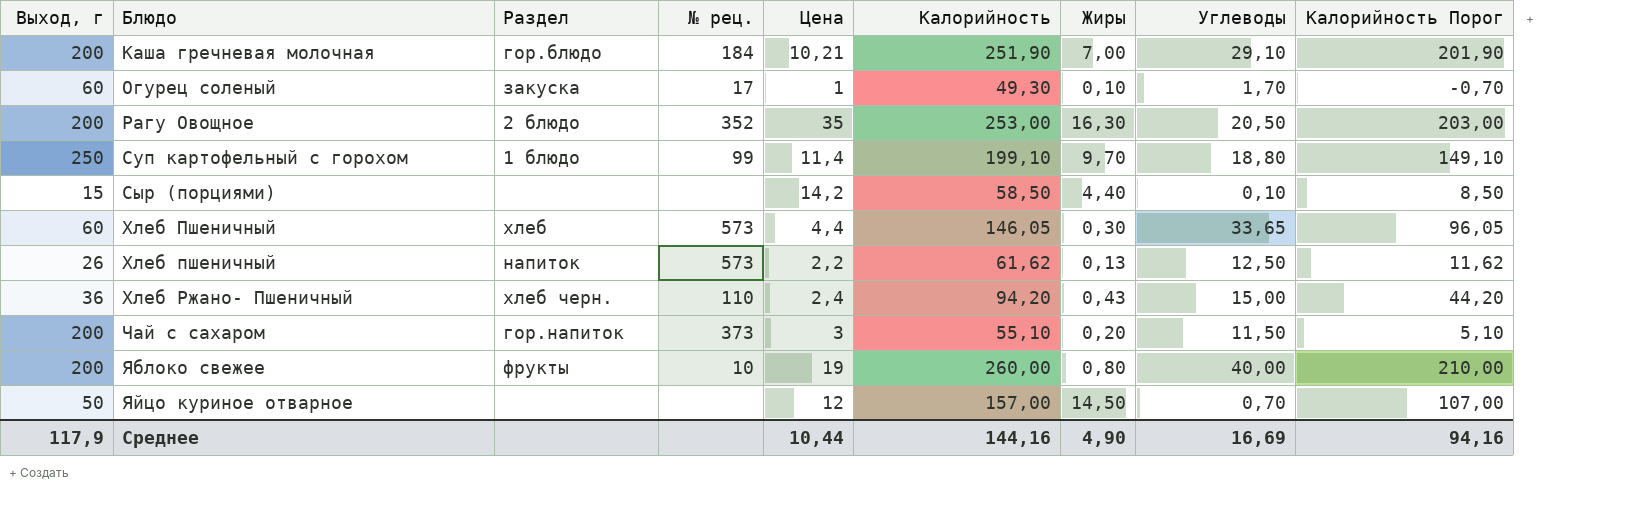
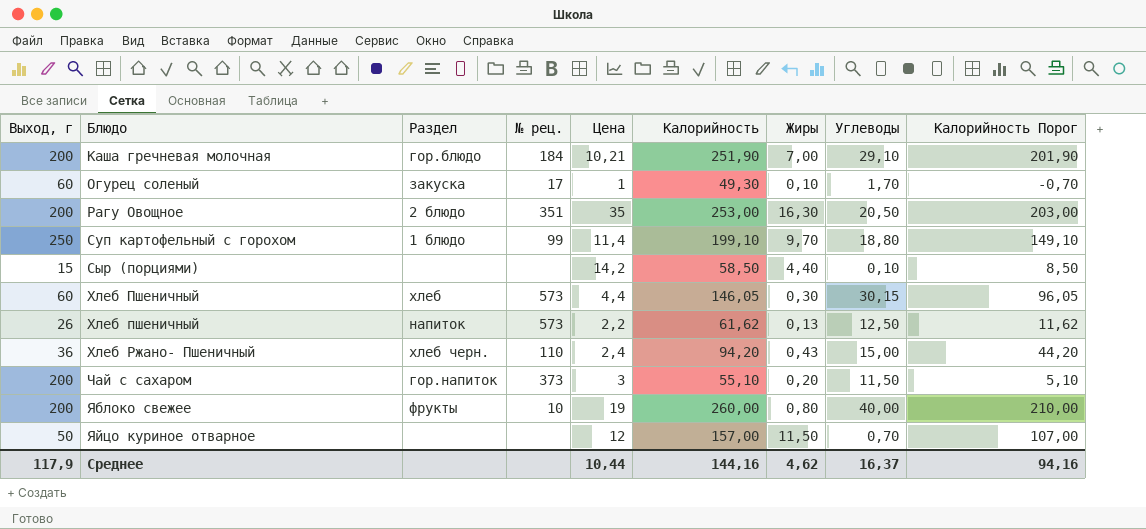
Рагу Овощное | № рец.: 352 -> 351
Хлеб Пшеничный | Углеводы: 33,65 -> 30,15
Яйцо куриное отварное | Жиры: 14,50 -> 11,50
Среднее | Жиры: 4,90 -> 4,62
Среднее | Углеводы: 16,69 -> 16,37

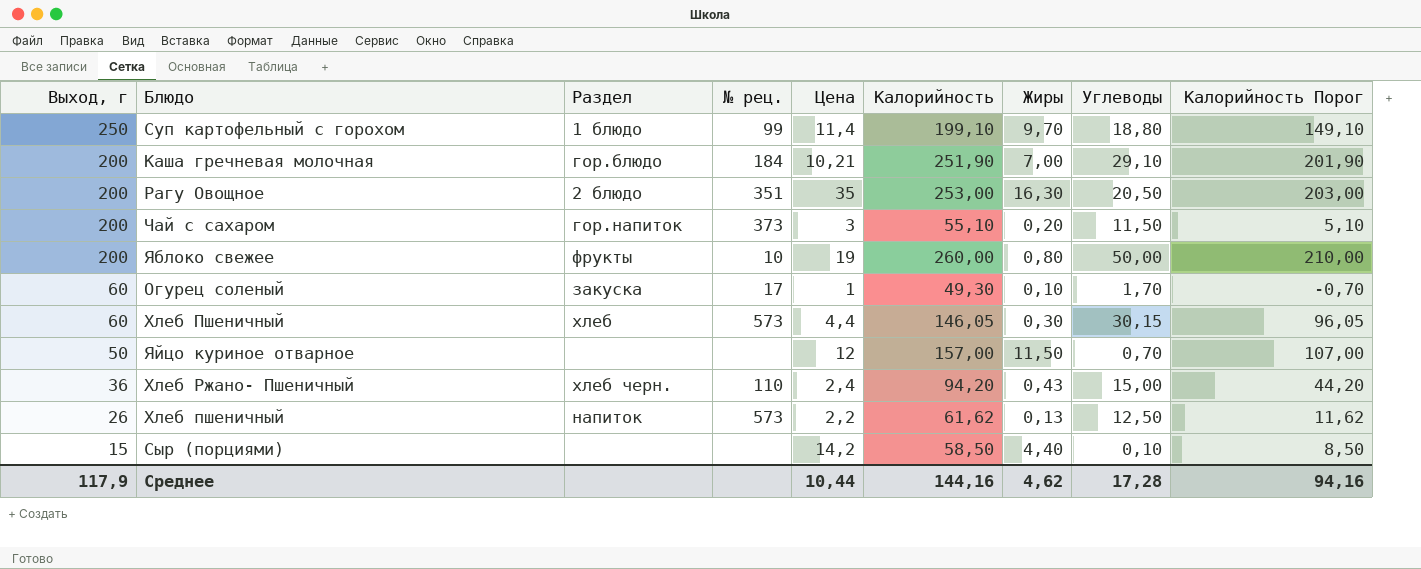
row order: Блюдо ascending -> Выход, г descending
Яблоко свежее | Углеводы: 40,00 -> 50,00
Среднее | Углеводы: 16,37 -> 17,28

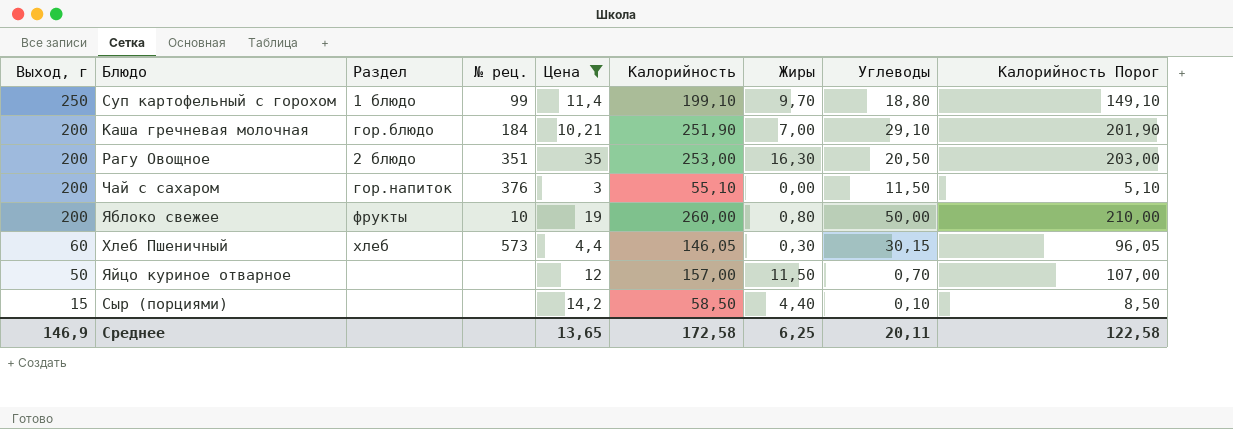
filter: none -> Цена >= 3
Чай с сахаром | № рец.: 373 -> 376
Чай с сахаром | Жиры: 0,20 -> 0,00
Среднее | Выход, г: 117,9 -> 146,9
Среднее | Цена: 10,44 -> 13,65
Среднее | Калорийность: 144,16 -> 172,58
Среднее | Жиры: 4,62 -> 6,25
Среднее | Углеводы: 17,28 -> 20,11
Среднее | Калорийность Порог: 94,16 -> 122,58

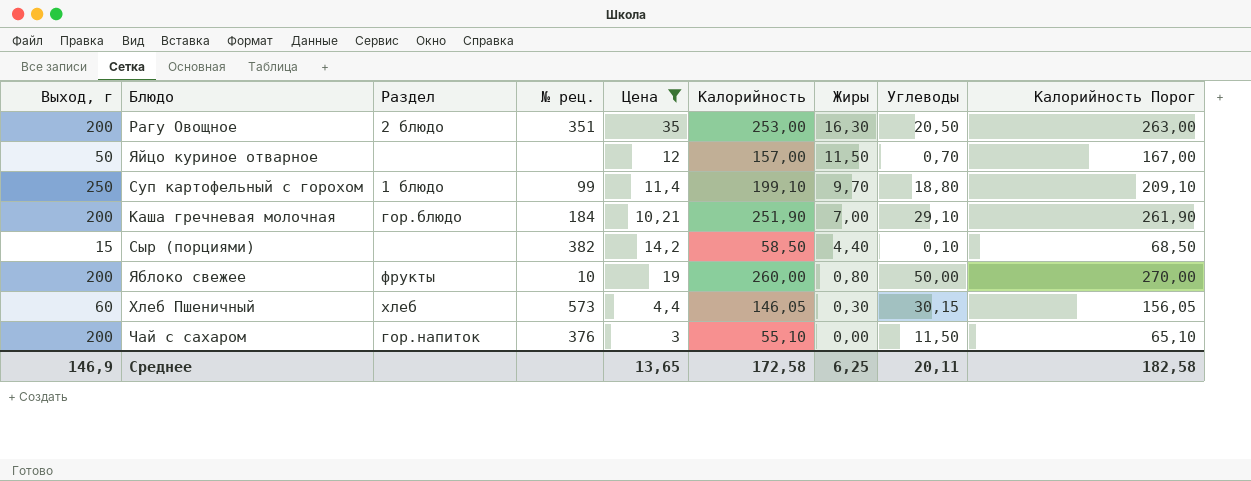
row order: Выход, г descending -> Жиры descending
column Калорийность Порог | formula: [Калорийность] - 50 -> [Калорийность] + 10
Сыр (порциями) | № рец.: none -> 382
Среднее | Калорийность Порог: 122,58 -> 182,58

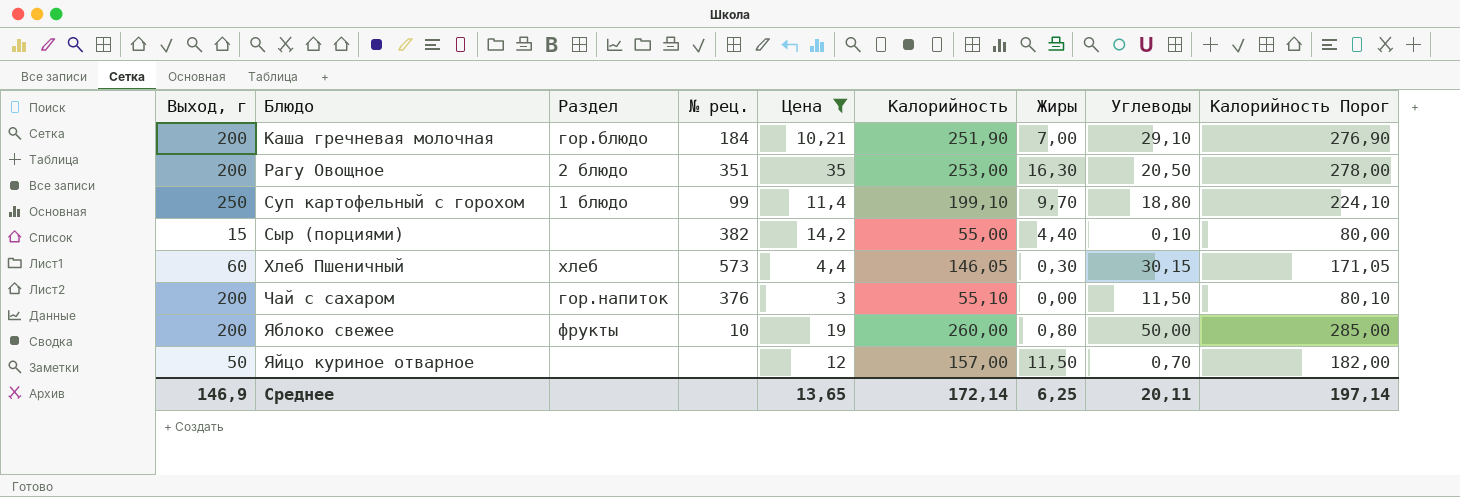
row order: Жиры descending -> Блюдо ascending
column Калорийность Порог | formula: [Калорийность] + 10 -> [Калорийность] + 25
Сыр (порциями) | Калорийность: 58,50 -> 55,00
Среднее | Калорийность: 172,58 -> 172,14
Среднее | Калорийность Порог: 182,58 -> 197,14

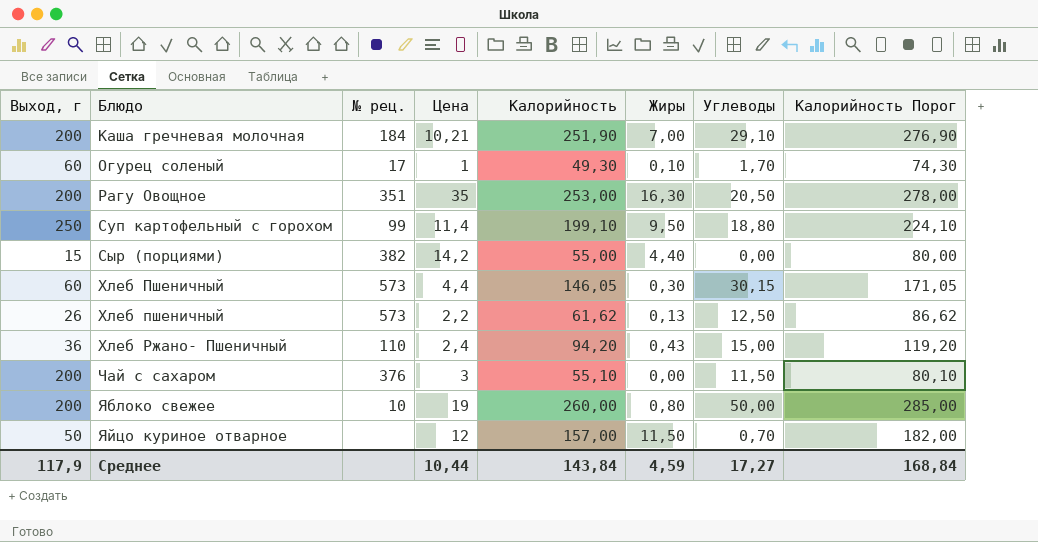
filter: Цена >= 3 -> none
column Раздел | position: 3 -> none
Суп картофельный с горохом | Жиры: 9,70 -> 9,50
Сыр (порциями) | Углеводы: 0,10 -> 0,00
Среднее | Выход, г: 146,9 -> 117,9
Среднее | Цена: 13,65 -> 10,44
Среднее | Калорийность: 172,14 -> 143,84
Среднее | Жиры: 6,25 -> 4,59
Среднее | Углеводы: 20,11 -> 17,27
Среднее | Калорийность Порог: 197,14 -> 168,84

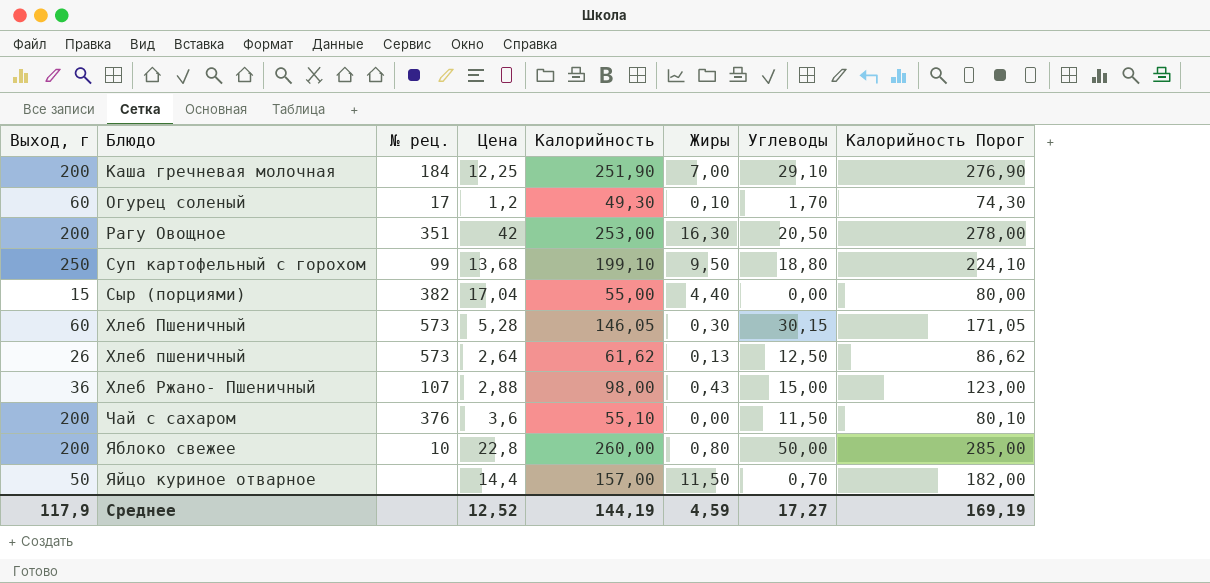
Каша гречневая молочная | Цена: 10,21 -> 12,25
Огурец соленый | Цена: 1 -> 1,2
Рагу Овощное | Цена: 35 -> 42
Суп картофельный с горохом | Цена: 11,4 -> 13,68
Сыр (порциями) | Цена: 14,2 -> 17,04
Хлеб Пшеничный | Цена: 4,4 -> 5,28
Хлеб пшеничный | Цена: 2,2 -> 2,64
Хлеб Ржано- Пшеничный | № рец.: 110 -> 107
Хлеб Ржано- Пшеничный | Цена: 2,4 -> 2,88
Хлеб Ржано- Пшеничный | Калорийность: 94,20 -> 98,00
Хлеб Ржано- Пшеничный | Калорийность Порог: 119,20 -> 123,00
Чай с сахаром | Цена: 3 -> 3,6
Яблоко свежее | Цена: 19 -> 22,8
Яйцо куриное отварное | Цена: 12 -> 14,4
Среднее | Цена: 10,44 -> 12,52
Среднее | Калорийность: 143,84 -> 144,19
Среднее | Калорийность Порог: 168,84 -> 169,19

